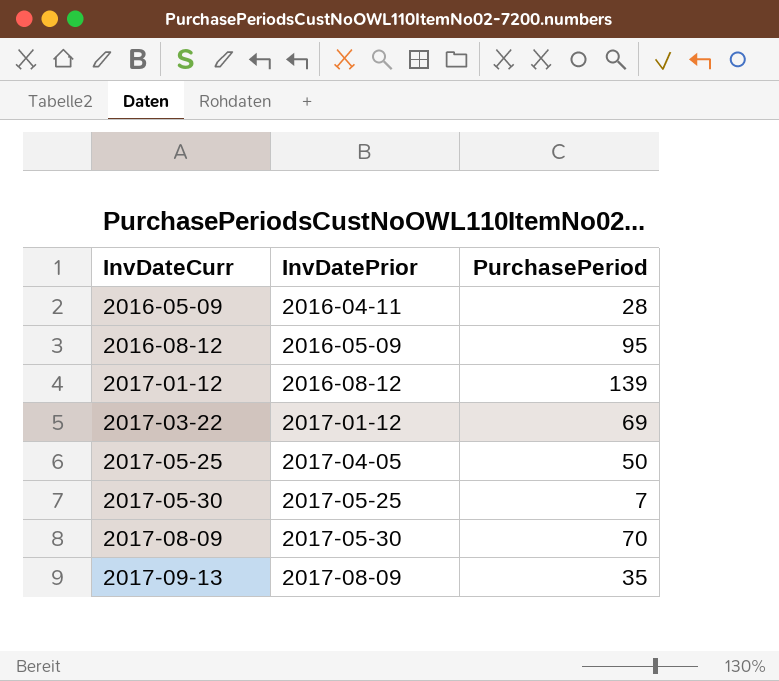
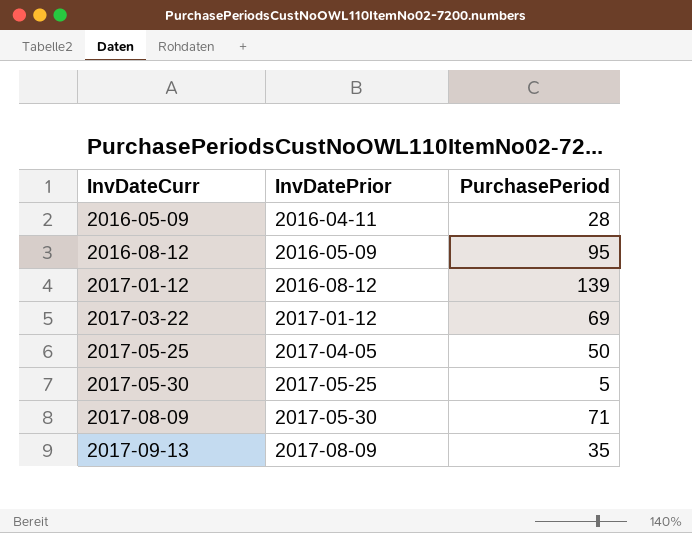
2017-05-30 | PurchasePeriod: 7 -> 5
2017-08-09 | PurchasePeriod: 70 -> 71

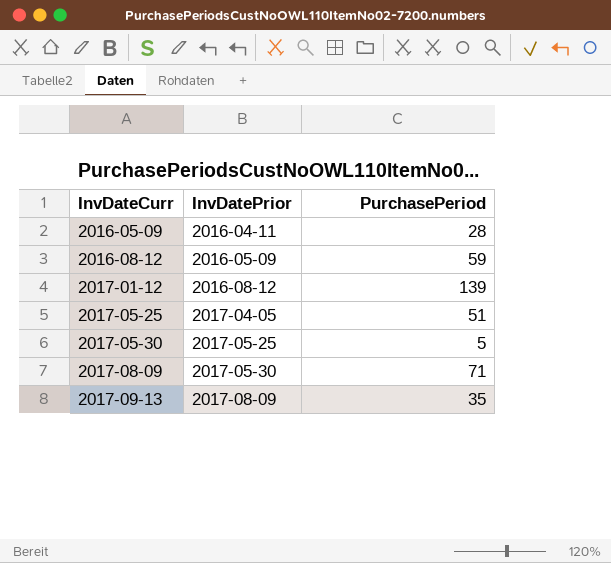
row 2017-03-22: 2017-01-12 | 69 -> none
2016-08-12 | PurchasePeriod: 95 -> 59
2017-05-25 | PurchasePeriod: 50 -> 51

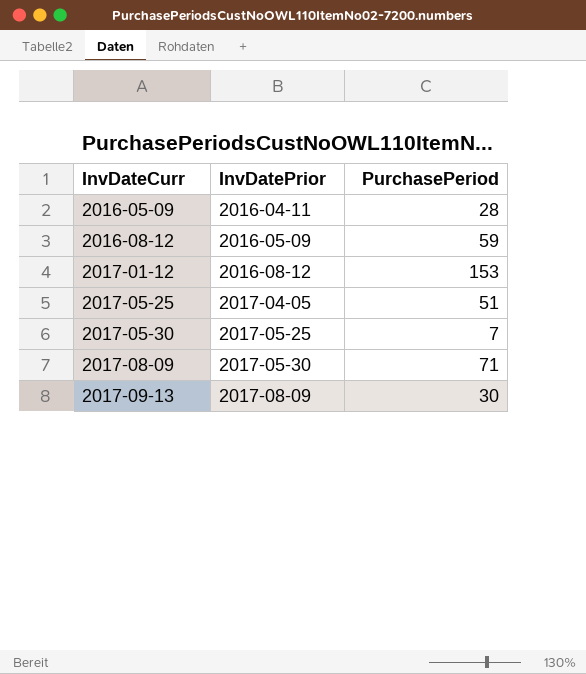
2017-01-12 | PurchasePeriod: 139 -> 153
2017-05-30 | PurchasePeriod: 5 -> 7
2017-09-13 | PurchasePeriod: 35 -> 30

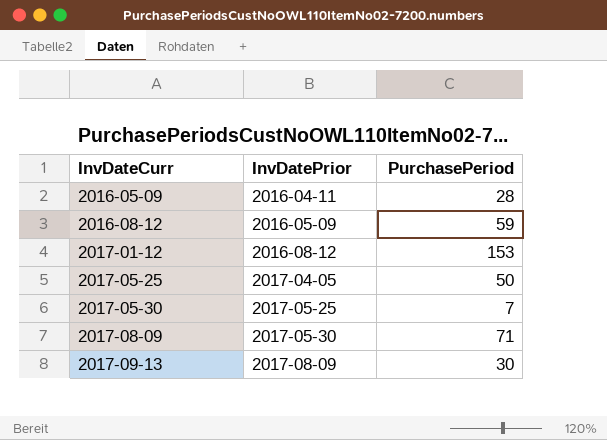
2017-05-25 | PurchasePeriod: 51 -> 50

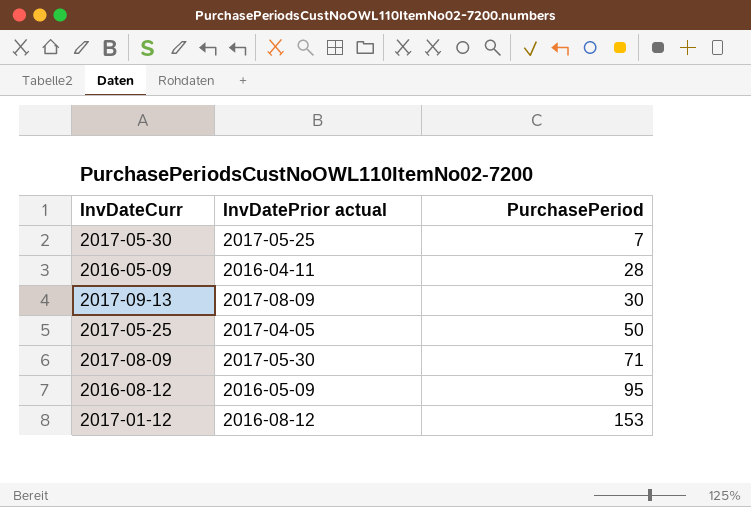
row order: InvDateCurr ascending -> PurchasePeriod ascending
column name: InvDatePrior -> InvDatePrior actual
2016-08-12 | PurchasePeriod: 59 -> 95

